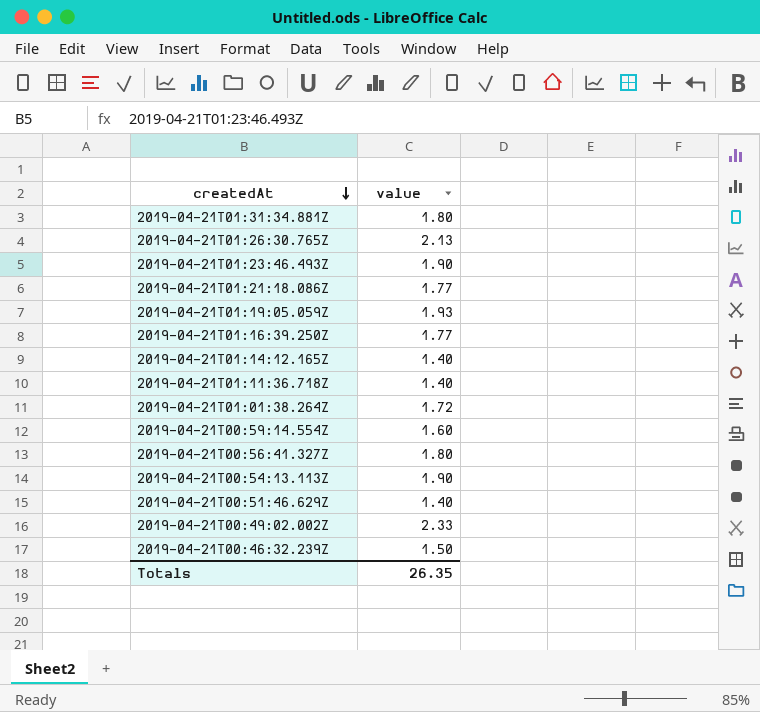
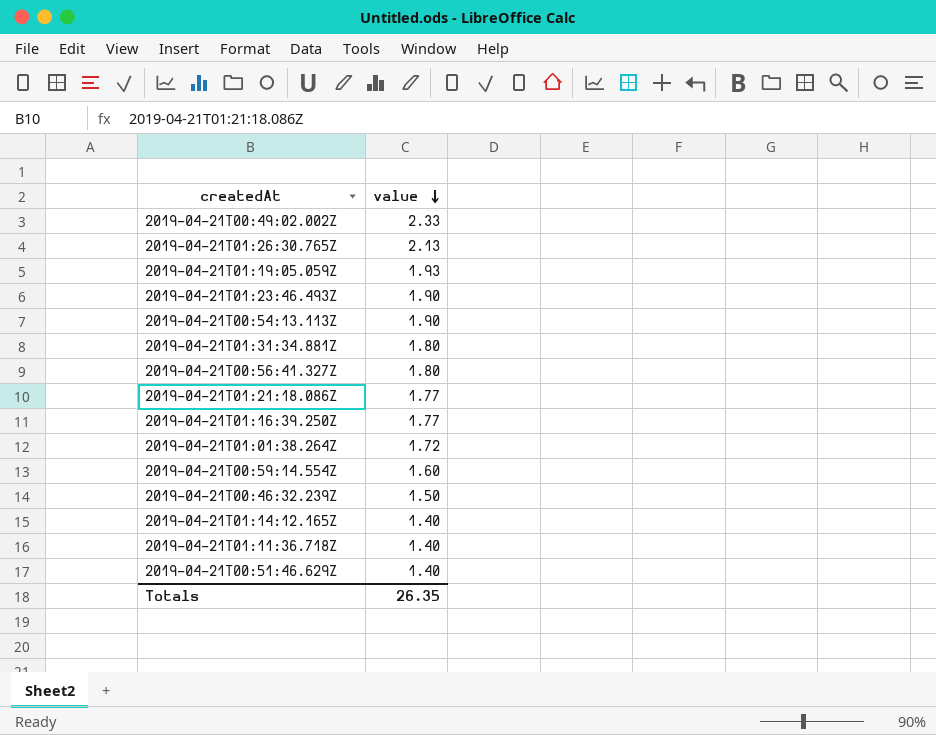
row order: createdAt descending -> value descending

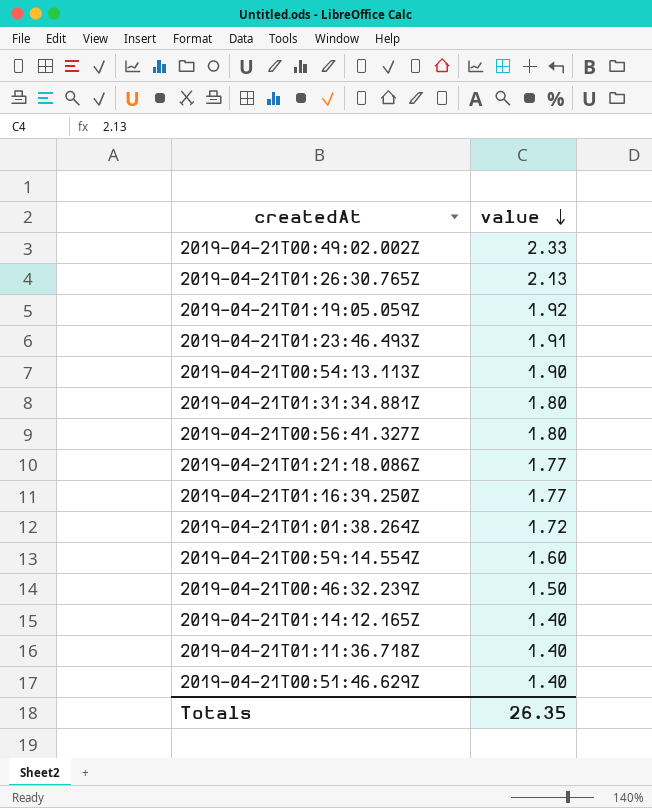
2019-04-21T01:19:05.059Z | value: 1.93 -> 1.92
2019-04-21T01:23:46.493Z | value: 1.90 -> 1.91

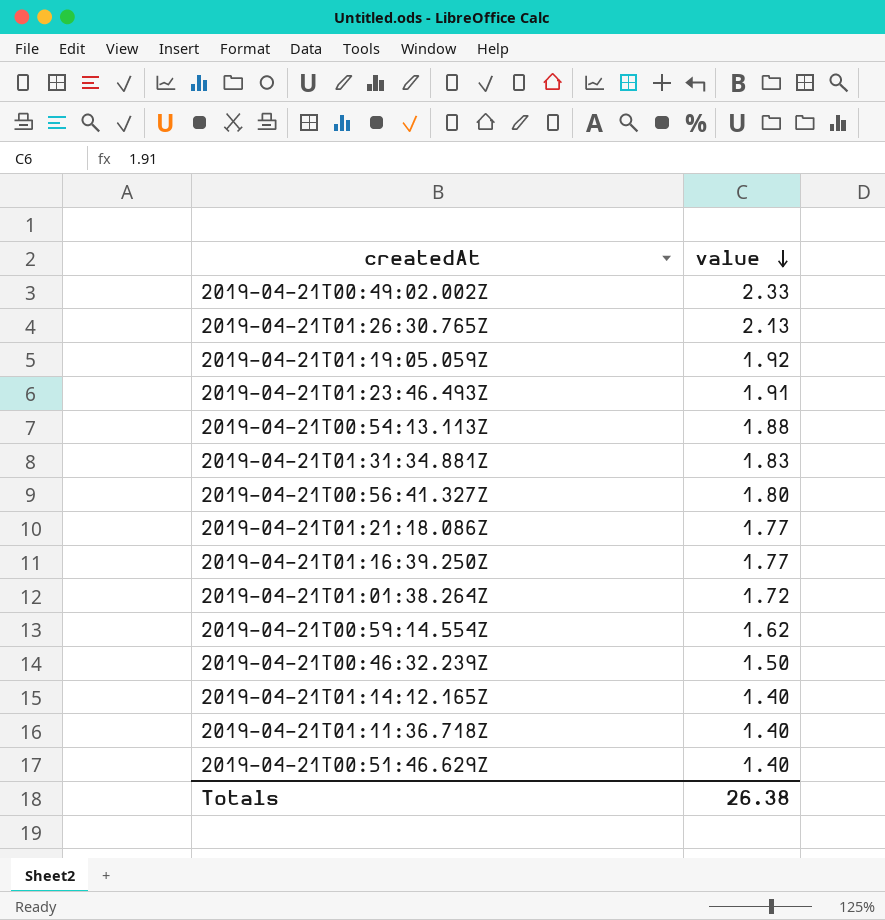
2019-04-21T00:54:13.113Z | value: 1.90 -> 1.88
2019-04-21T01:31:34.881Z | value: 1.80 -> 1.83
2019-04-21T00:59:14.554Z | value: 1.60 -> 1.62
Totals | value: 26.35 -> 26.38

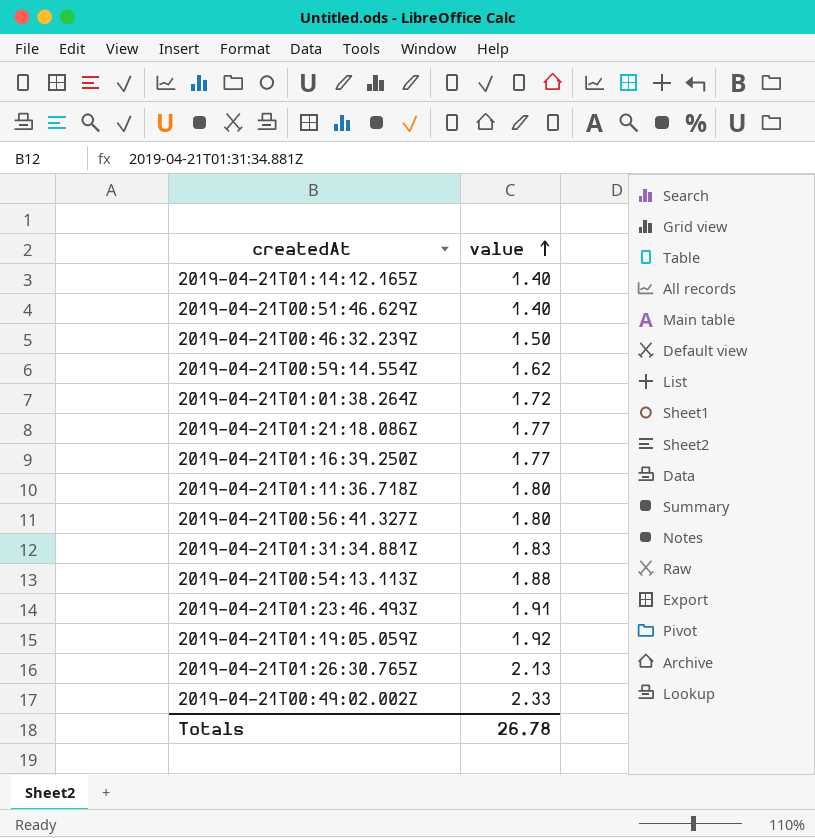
row order: value descending -> value ascending
2019-04-21T01:11:36.718Z | value: 1.40 -> 1.80
Totals | value: 26.38 -> 26.78

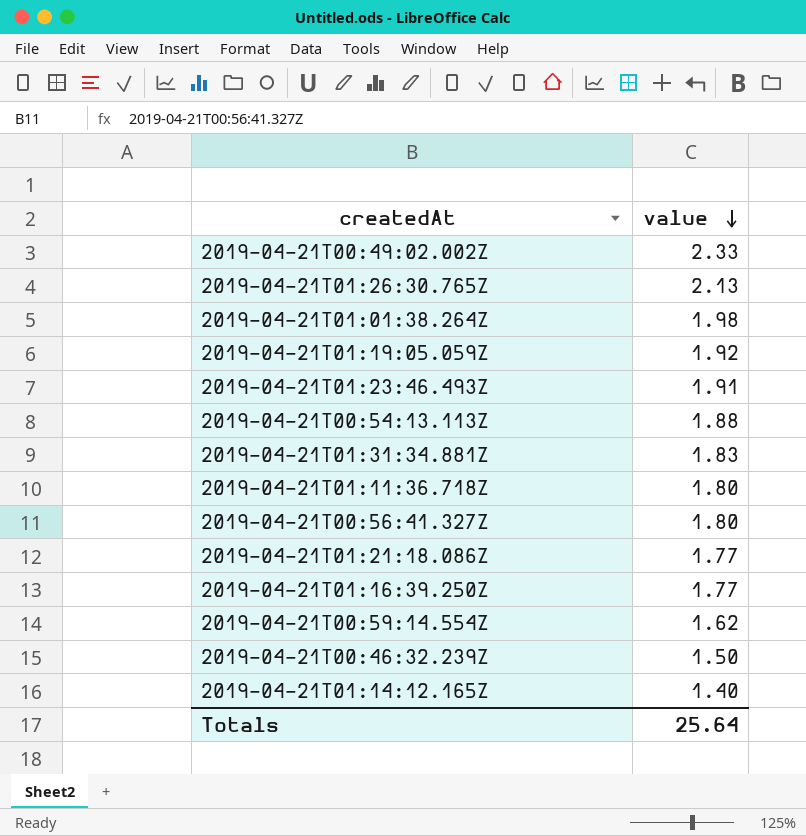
row order: value ascending -> value descending
row 2019-04-21T00:51:46.629Z: 1.40 -> none
2019-04-21T01:01:38.264Z | value: 1.72 -> 1.98
Totals | value: 26.78 -> 25.64

